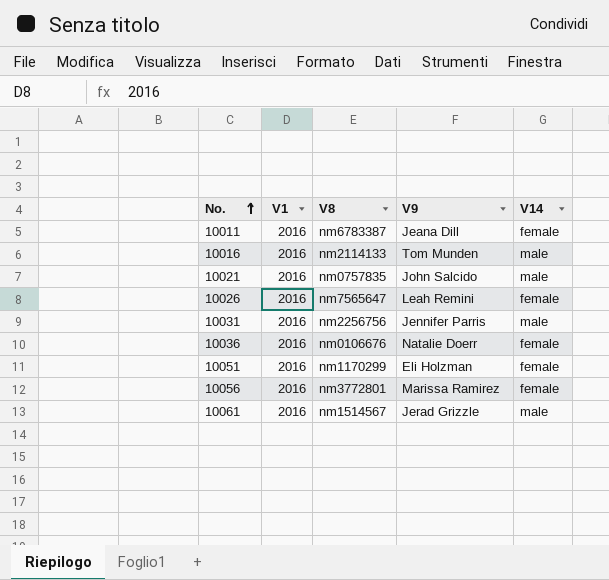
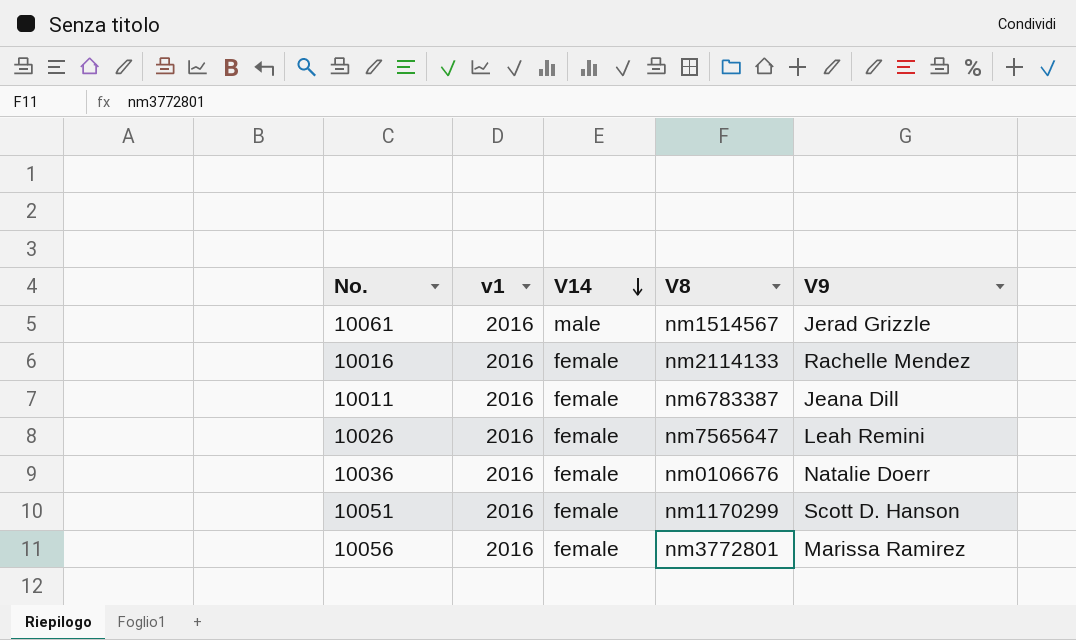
row order: No. ascending -> V14 descending
column name: V1 -> v1
column V14 | position: 5 -> 3
row 10021: 2016 | nm0757835 | John Salcido | male -> none
row 10031: 2016 | nm2256756 | Jennifer Parris | male -> none
10016 | V14: male -> female
10016 | V9: Tom Munden -> Rachelle Mendez
10051 | V9: Eli Holzman -> Scott D. Hanson

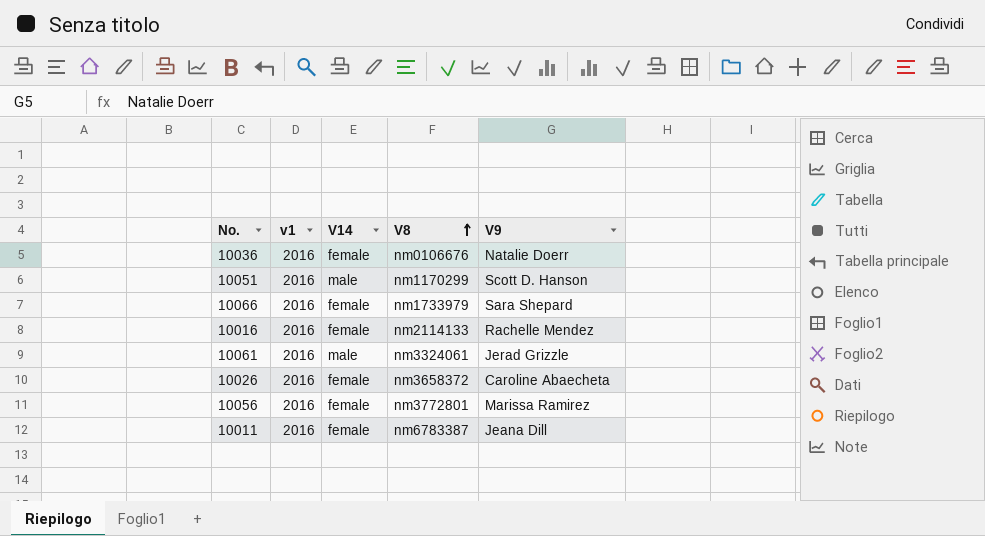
row order: V14 descending -> V8 ascending
10051 | V14: female -> male
row 10066: none -> 2016 | female | nm1733979 | Sara Shepard
10061 | V8: nm1514567 -> nm3324061
10026 | V8: nm7565647 -> nm3658372
10026 | V9: Leah Remini -> Caroline Abaecheta

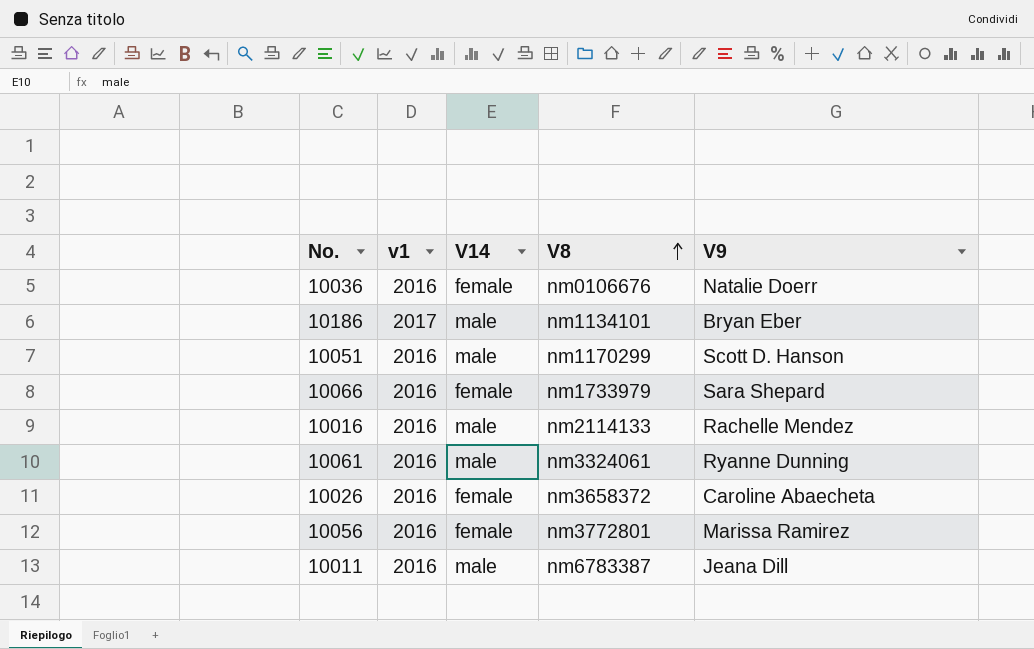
row 10186: none -> 2017 | male | nm1134101 | Bryan Eber
10016 | V14: female -> male
10061 | V9: Jerad Grizzle -> Ryanne Dunning
10011 | V14: female -> male

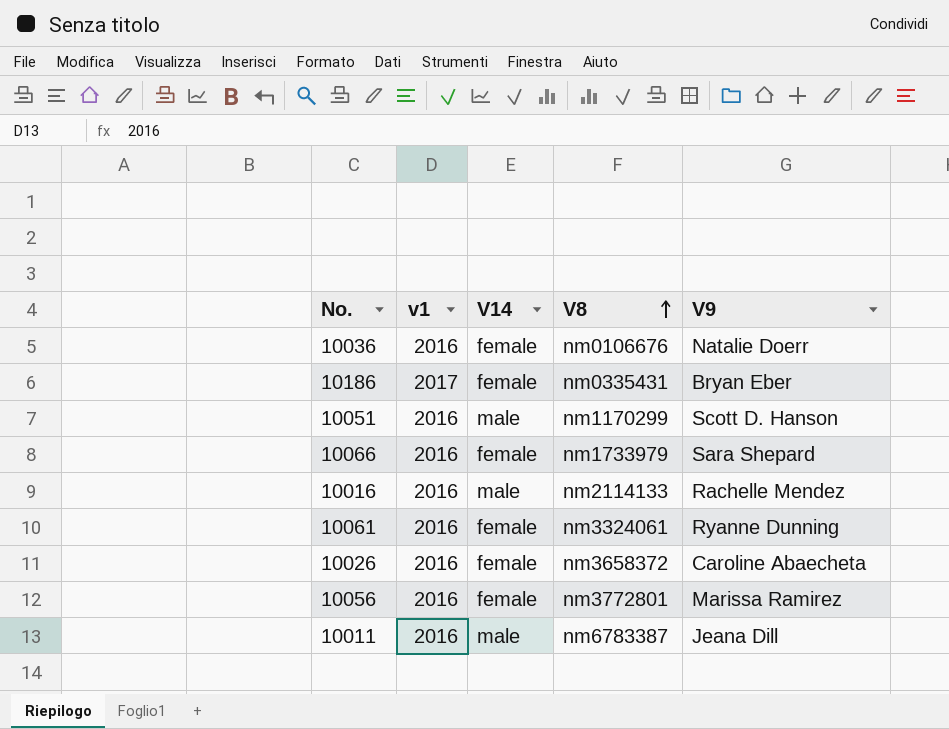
10186 | V14: male -> female
10186 | V8: nm1134101 -> nm0335431
10061 | V14: male -> female

